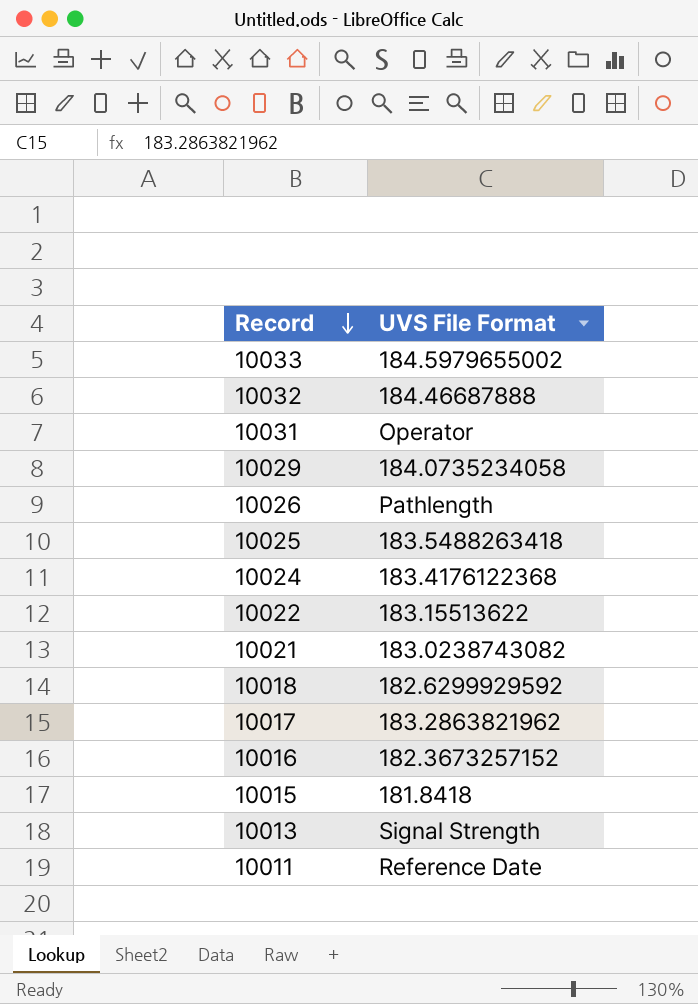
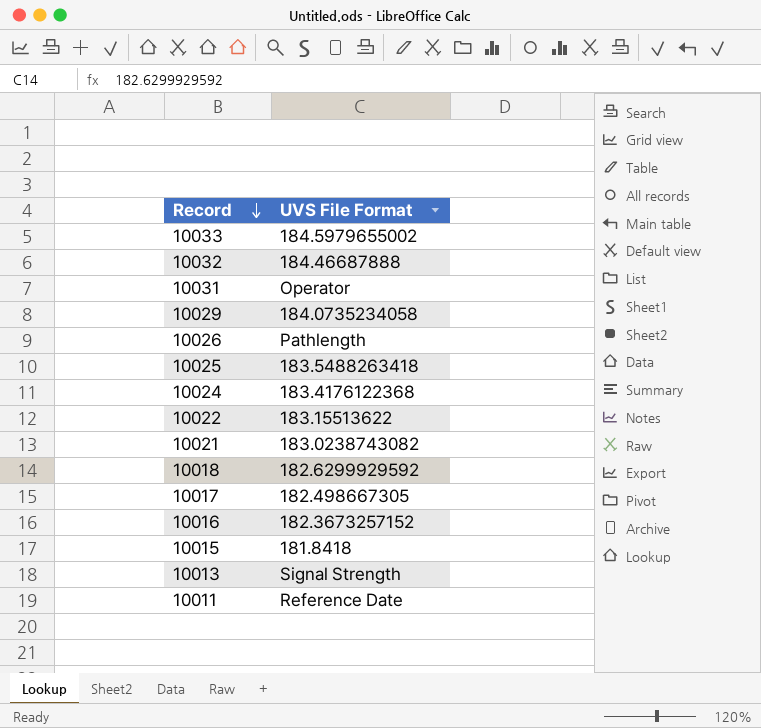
10017 | UVS File Format: 183.2863821962 -> 182.498667305

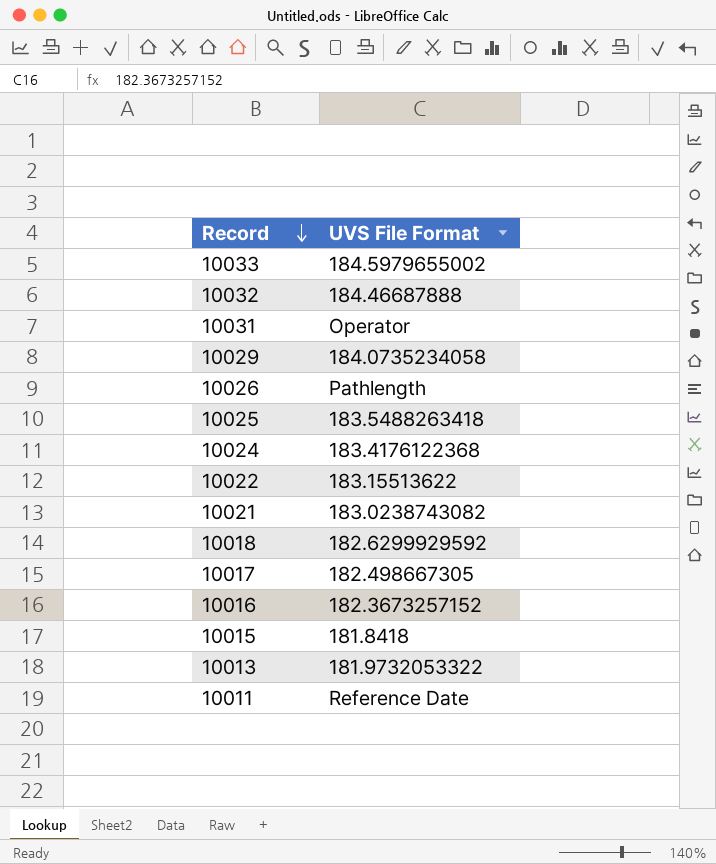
10013 | UVS File Format: Signal Strength -> 181.9732053322

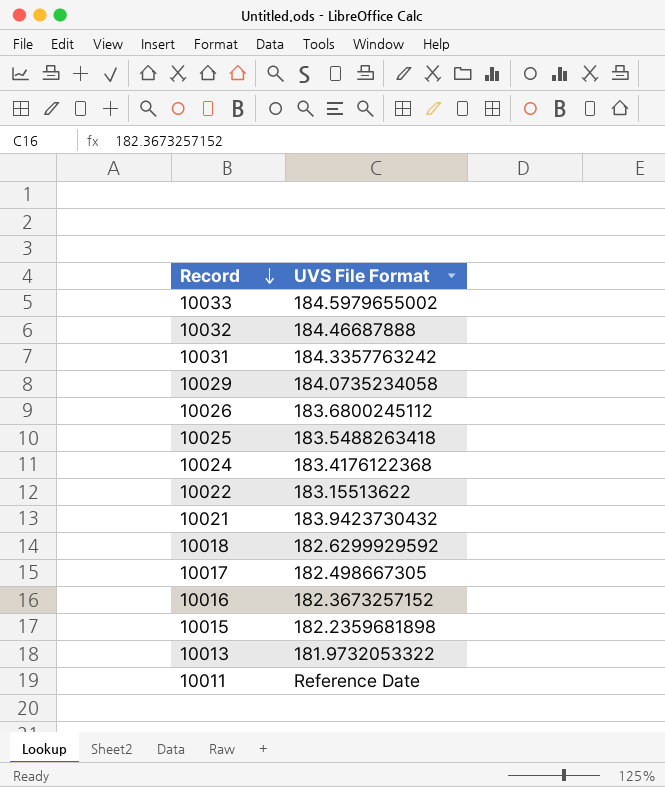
10031 | UVS File Format: Operator -> 184.3357763242
10026 | UVS File Format: Pathlength -> 183.6800245112
10021 | UVS File Format: 183.0238743082 -> 183.9423730432
10015 | UVS File Format: 181.8418 -> 182.2359681898

